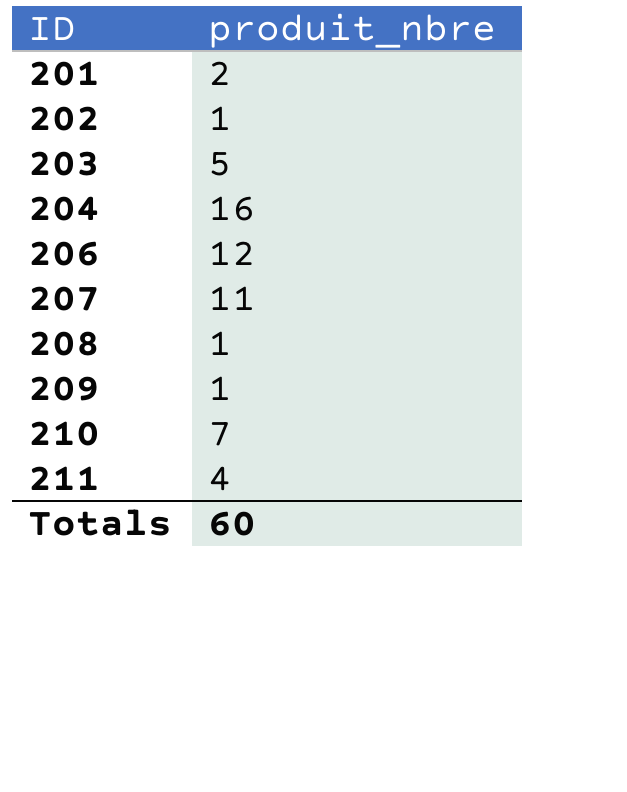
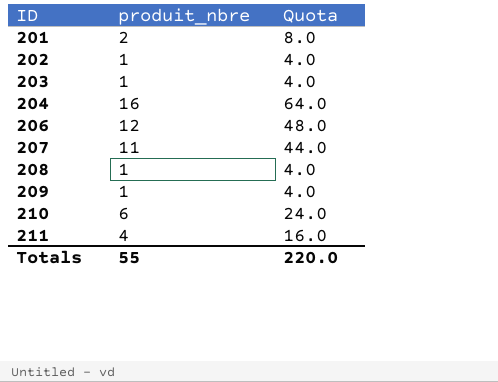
column Quota | formula: none -> [produit_nbre] * 4
203 | produit_nbre: 5 -> 1
210 | produit_nbre: 7 -> 6
Totals | produit_nbre: 60 -> 55

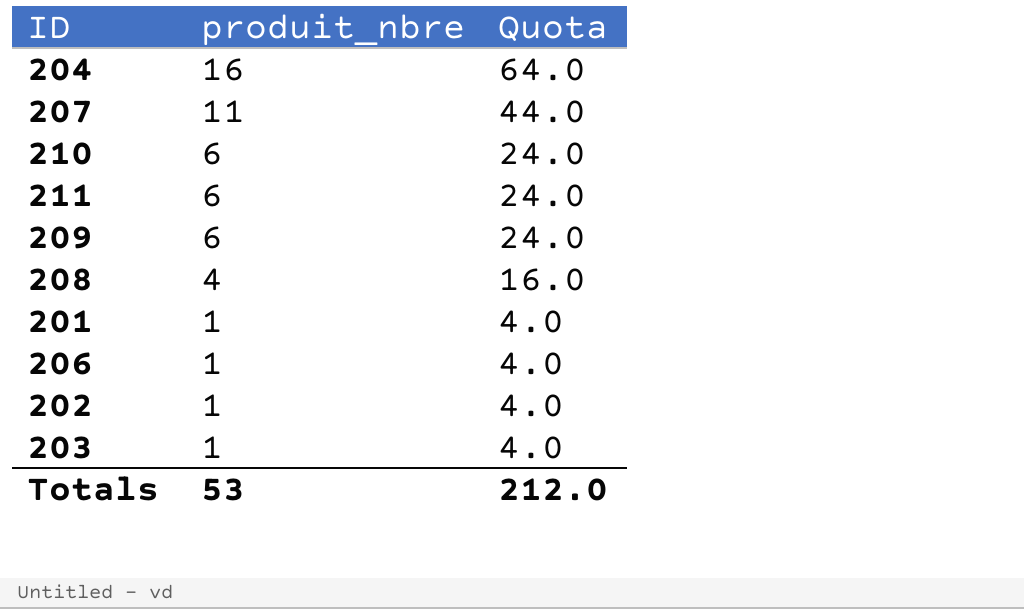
row order: ID ascending -> produit_nbre descending
211 | produit_nbre: 4 -> 6
211 | Quota: 16.0 -> 24.0
209 | produit_nbre: 1 -> 6
209 | Quota: 4.0 -> 24.0
208 | produit_nbre: 1 -> 4
208 | Quota: 4.0 -> 16.0
201 | produit_nbre: 2 -> 1
201 | Quota: 8.0 -> 4.0
206 | produit_nbre: 12 -> 1
206 | Quota: 48.0 -> 4.0
Totals | produit_nbre: 55 -> 53
Totals | Quota: 220.0 -> 212.0

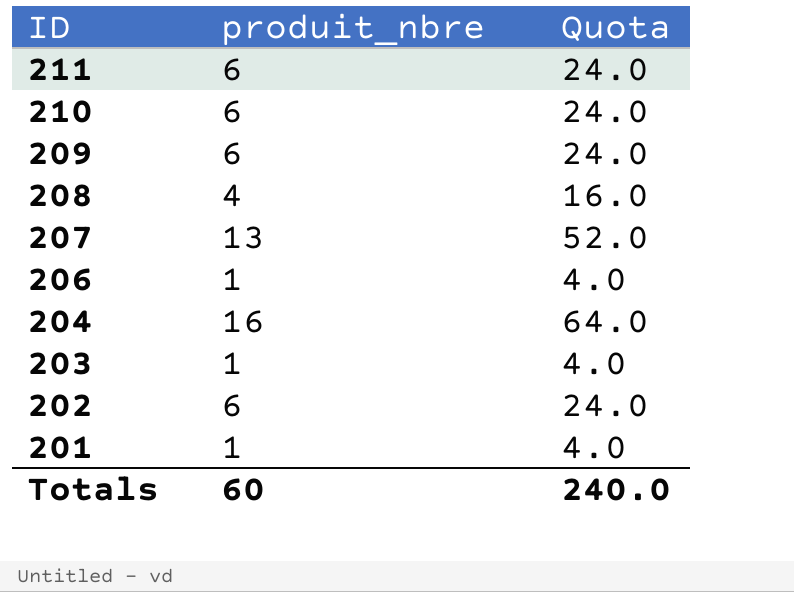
row order: produit_nbre descending -> ID descending
207 | produit_nbre: 11 -> 13
207 | Quota: 44.0 -> 52.0
202 | produit_nbre: 1 -> 6
202 | Quota: 4.0 -> 24.0
Totals | produit_nbre: 53 -> 60
Totals | Quota: 212.0 -> 240.0

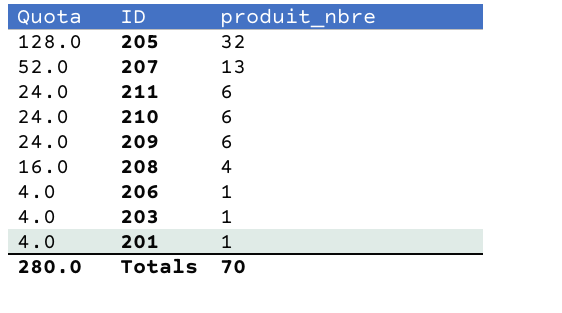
row order: ID descending -> Quota descending
column Quota | position: 3 -> 1
row 204: 16 | 64.0 -> none
row 202: 6 | 24.0 -> none
row 205: none -> 128.0 | 32
Totals | Quota: 240.0 -> 280.0
Totals | produit_nbre: 60 -> 70

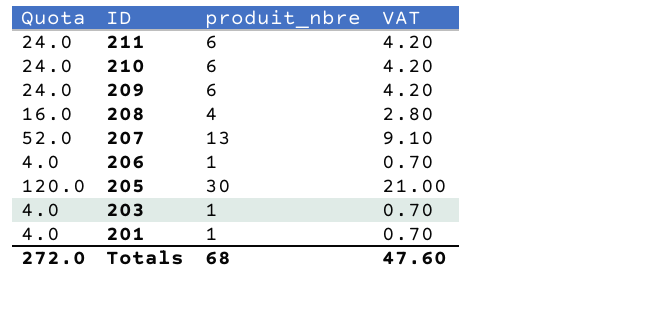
row order: Quota descending -> ID descending
column VAT | formula: none -> [produit_nbre] * 0.7
205 | Quota: 128.0 -> 120.0
205 | produit_nbre: 32 -> 30
Totals | Quota: 280.0 -> 272.0
Totals | produit_nbre: 70 -> 68

